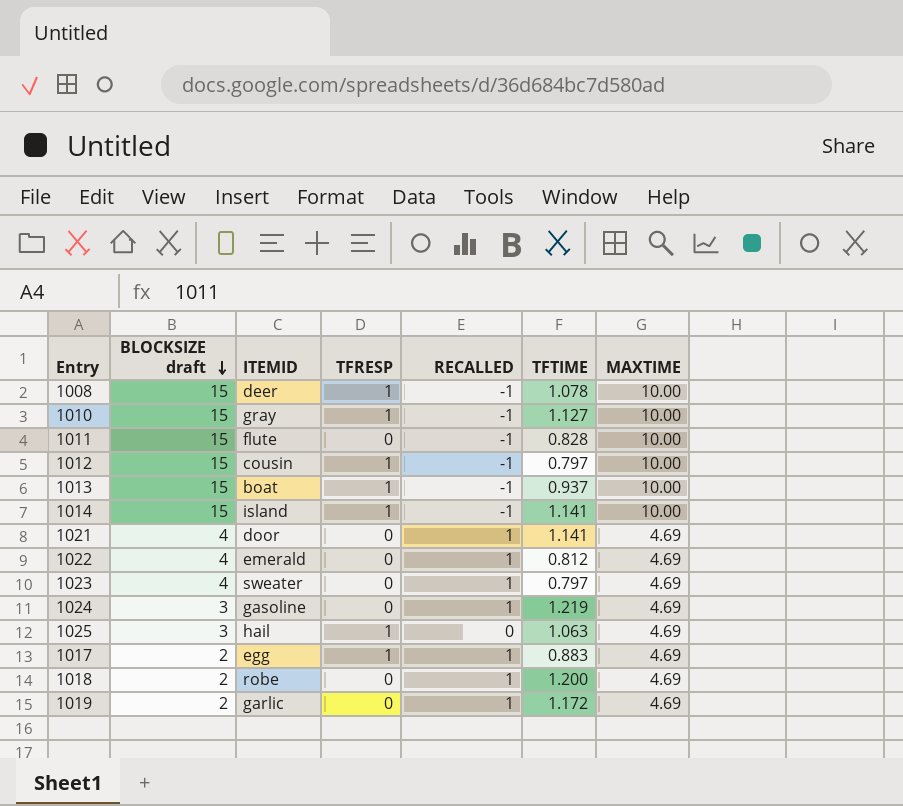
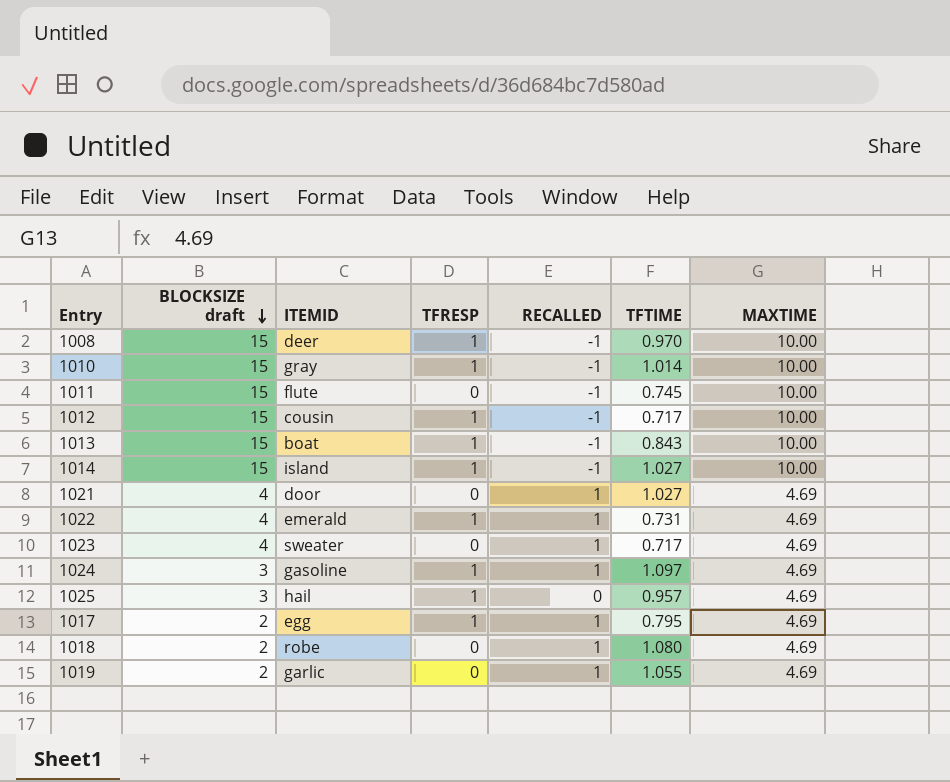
1008 | TFTIME: 1.078 -> 0.970
1010 | TFTIME: 1.127 -> 1.014
1011 | TFTIME: 0.828 -> 0.745
1012 | TFTIME: 0.797 -> 0.717
1013 | TFTIME: 0.937 -> 0.843
1014 | TFTIME: 1.141 -> 1.027
1021 | TFTIME: 1.141 -> 1.027
1022 | TFRESP: 0 -> 1
1022 | TFTIME: 0.812 -> 0.731
1023 | TFTIME: 0.797 -> 0.717
1024 | TFRESP: 0 -> 1
1024 | TFTIME: 1.219 -> 1.097
1025 | TFTIME: 1.063 -> 0.957
1017 | TFTIME: 0.883 -> 0.795
1018 | TFTIME: 1.200 -> 1.080
1019 | TFTIME: 1.172 -> 1.055

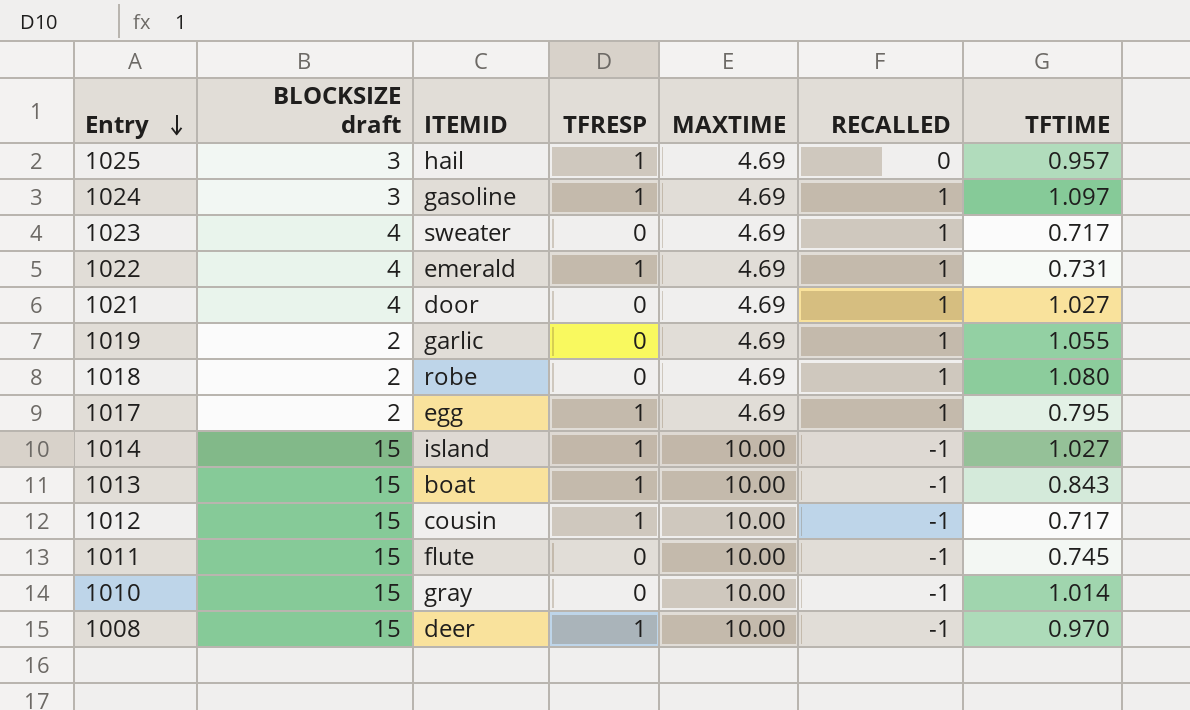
row order: BLOCKSIZE draft descending -> Entry descending
column MAXTIME | position: 7 -> 5
1010 | TFRESP: 1 -> 0

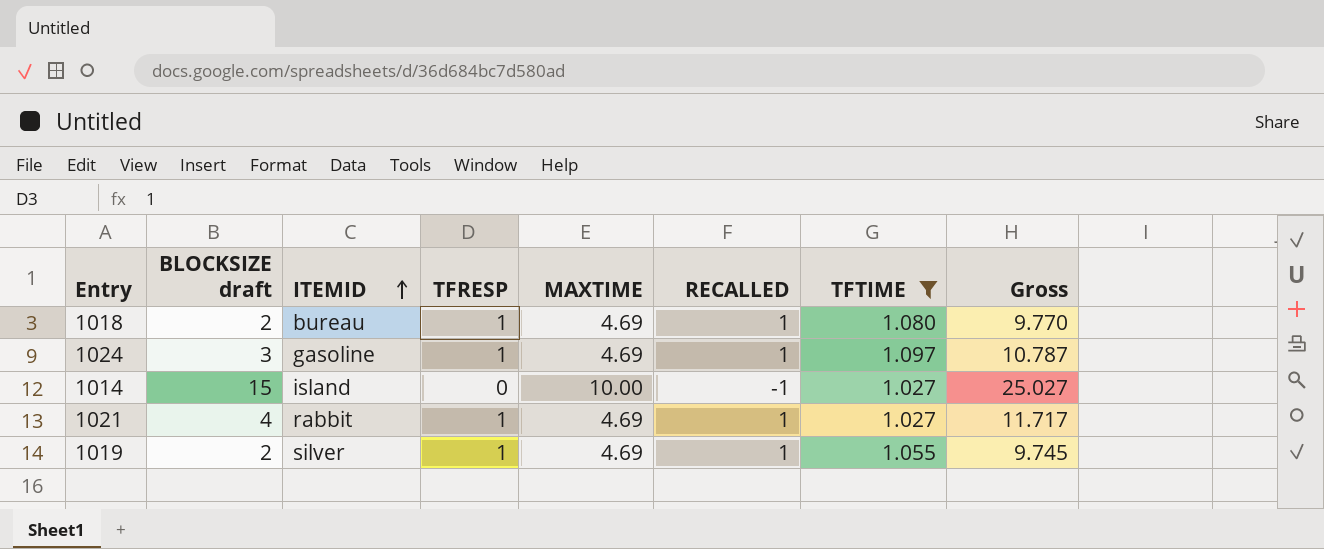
filter: none -> TFTIME >= 1.027
row order: Entry descending -> ITEMID ascending
column Gross | formula: none -> [BLOCKSIZE draft] + [TFRESP] + [MAXTIME] + [RECALLED] + [TFTIME]
1018 | ITEMID: robe -> bureau
1018 | TFRESP: 0 -> 1
1014 | TFRESP: 1 -> 0
1021 | ITEMID: door -> rabbit
1021 | TFRESP: 0 -> 1
1019 | ITEMID: garlic -> silver
1019 | TFRESP: 0 -> 1

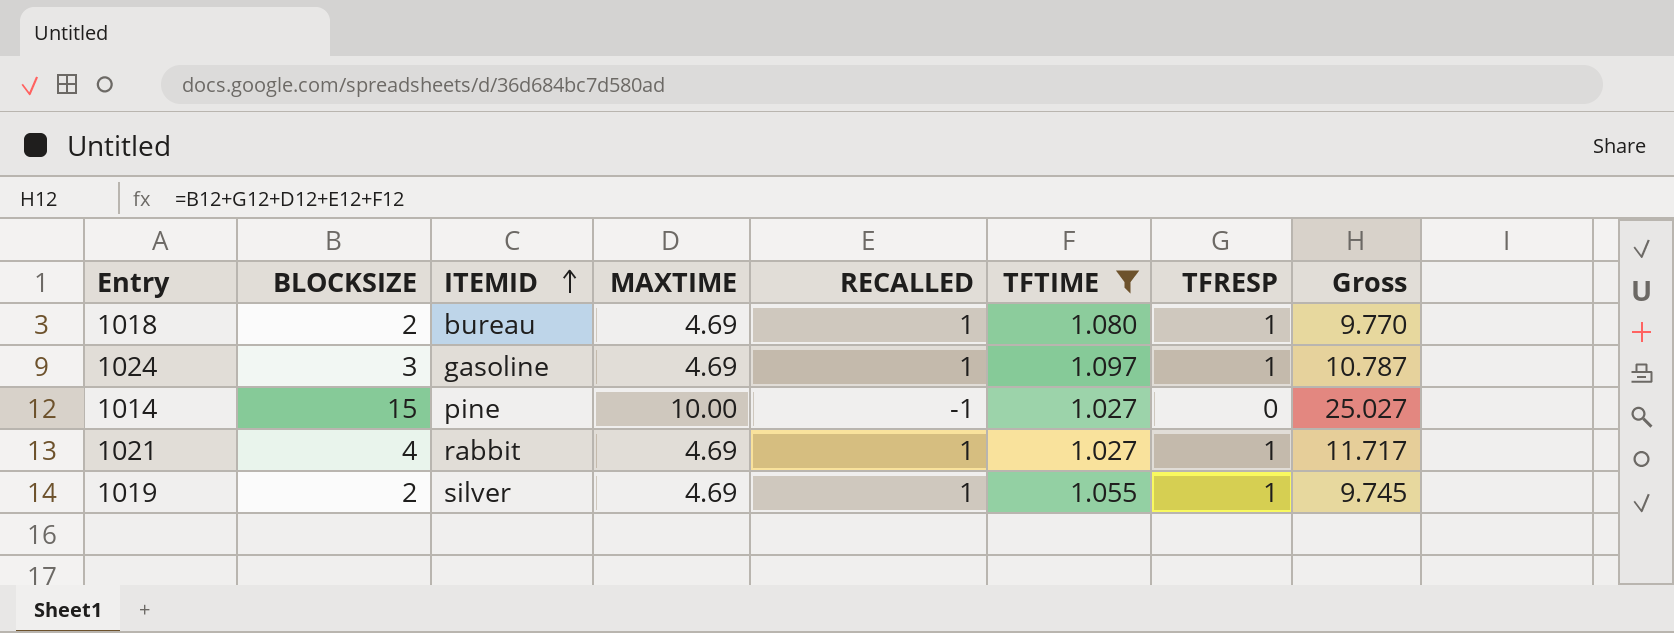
column name: BLOCKSIZE draft -> BLOCKSIZE
column TFRESP | position: 4 -> 7
1014 | ITEMID: island -> pine

